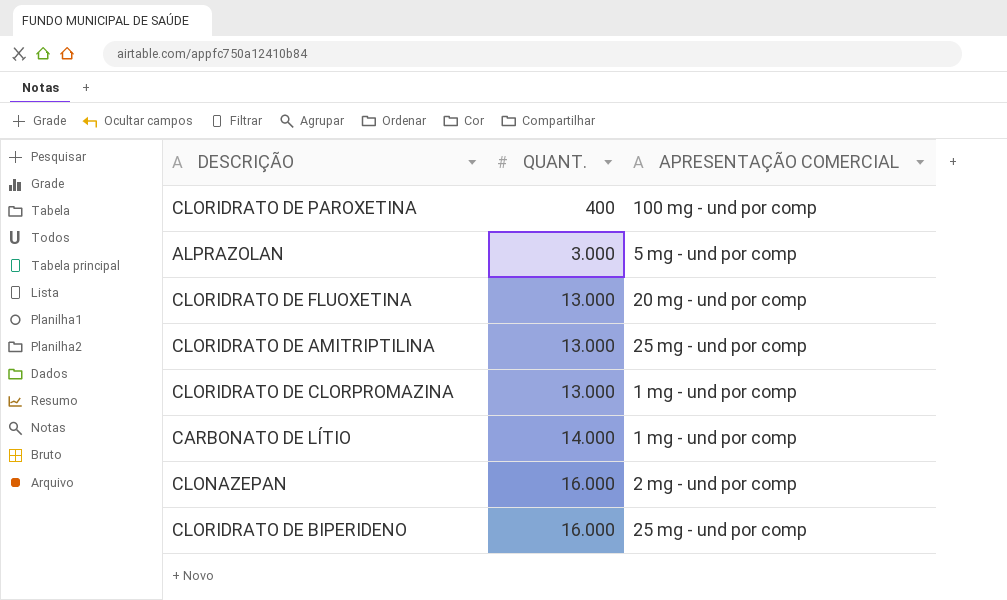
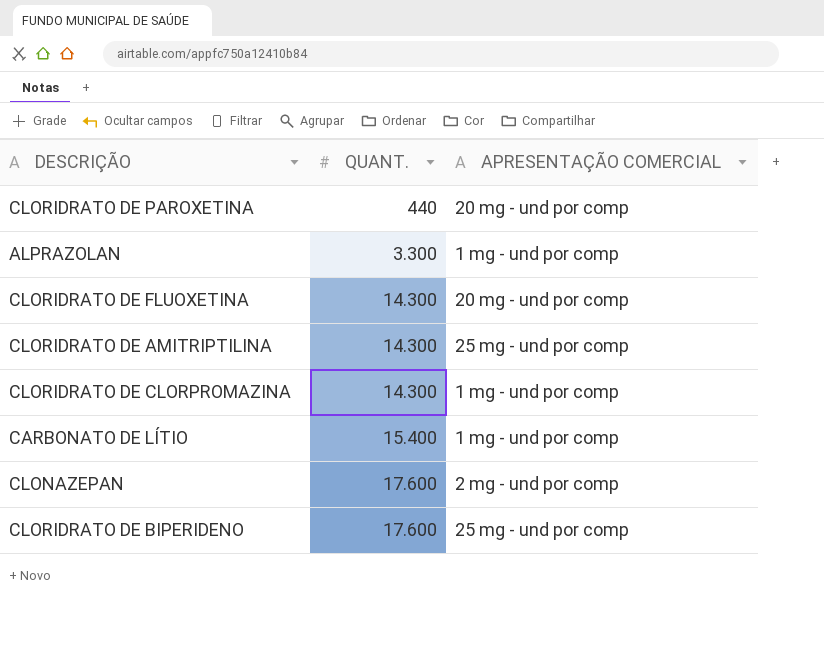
CLORIDRATO DE PAROXETINA | QUANT.: 400 -> 440
CLORIDRATO DE PAROXETINA | APRESENTAÇÃO COMERCIAL: 100 mg - und por comp -> 20 mg - und por comp
ALPRAZOLAN | QUANT.: 3.000 -> 3.300
ALPRAZOLAN | APRESENTAÇÃO COMERCIAL: 5 mg - und por comp -> 1 mg - und por comp
CLORIDRATO DE FLUOXETINA | QUANT.: 13.000 -> 14.300
CLORIDRATO DE AMITRIPTILINA | QUANT.: 13.000 -> 14.300
CLORIDRATO DE CLORPROMAZINA | QUANT.: 13.000 -> 14.300
CARBONATO DE LÍTIO | QUANT.: 14.000 -> 15.400
CLONAZEPAN | QUANT.: 16.000 -> 17.600
CLORIDRATO DE BIPERIDENO | QUANT.: 16.000 -> 17.600

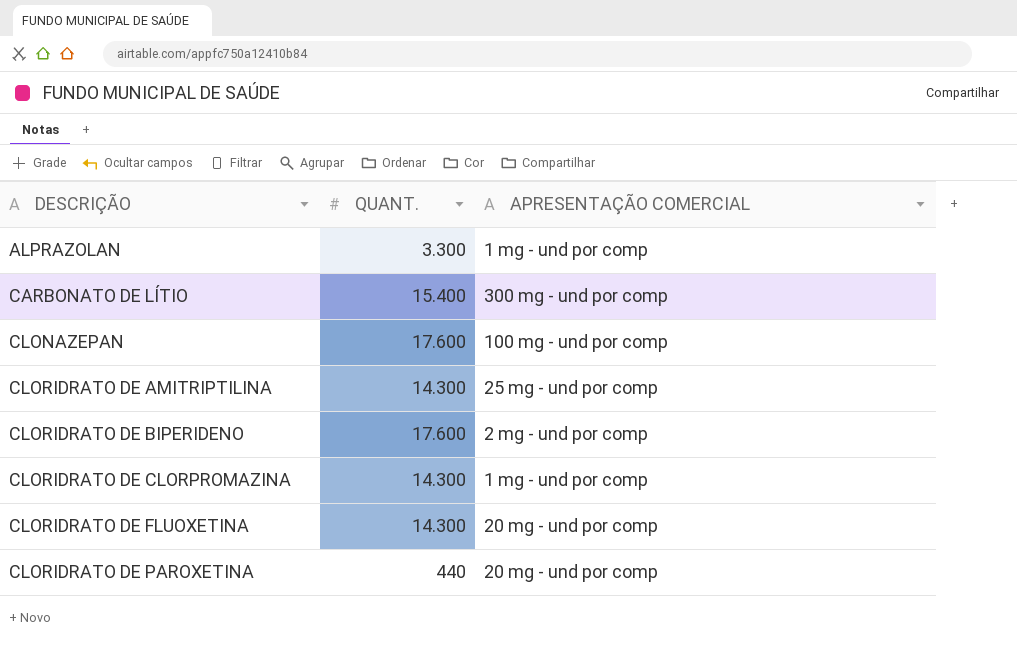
row order: QUANT. ascending -> DESCRIÇÃO ascending
CARBONATO DE LÍTIO | APRESENTAÇÃO COMERCIAL: 1 mg - und por comp -> 300 mg - und por comp
CLONAZEPAN | APRESENTAÇÃO COMERCIAL: 2 mg - und por comp -> 100 mg - und por comp
CLORIDRATO DE BIPERIDENO | APRESENTAÇÃO COMERCIAL: 25 mg - und por comp -> 2 mg - und por comp

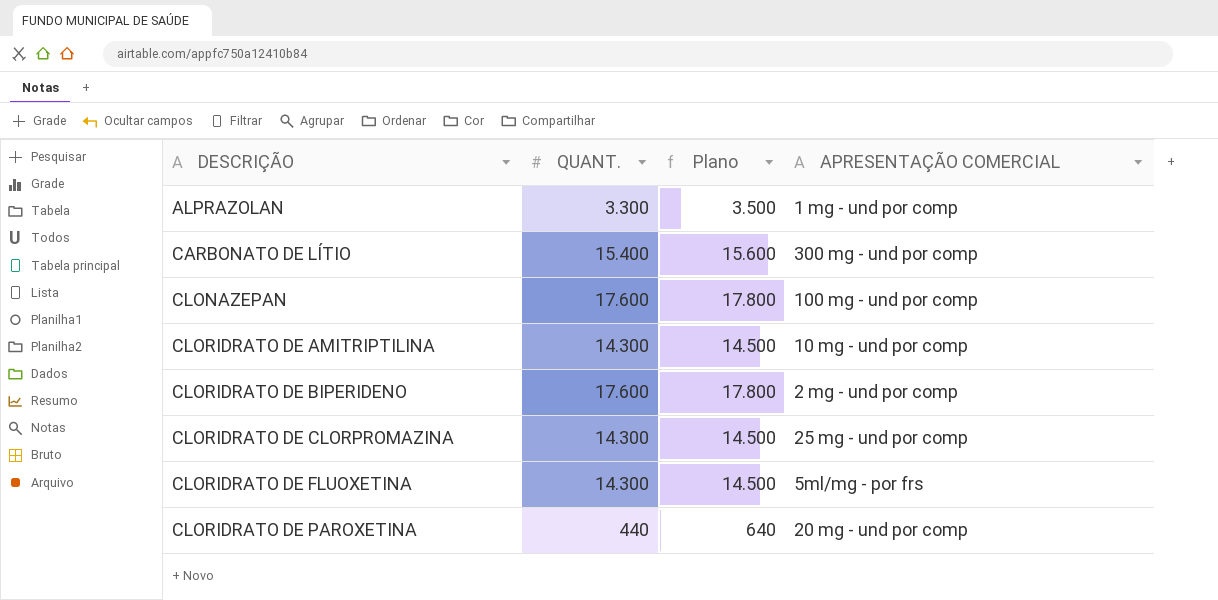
column Plano | formula: none -> [QUANT.] + 200
CLORIDRATO DE AMITRIPTILINA | APRESENTAÇÃO COMERCIAL: 25 mg - und por comp -> 10 mg - und por comp
CLORIDRATO DE CLORPROMAZINA | APRESENTAÇÃO COMERCIAL: 1 mg - und por comp -> 25 mg - und por comp
CLORIDRATO DE FLUOXETINA | APRESENTAÇÃO COMERCIAL: 20 mg - und por comp -> 5ml/mg - por frs

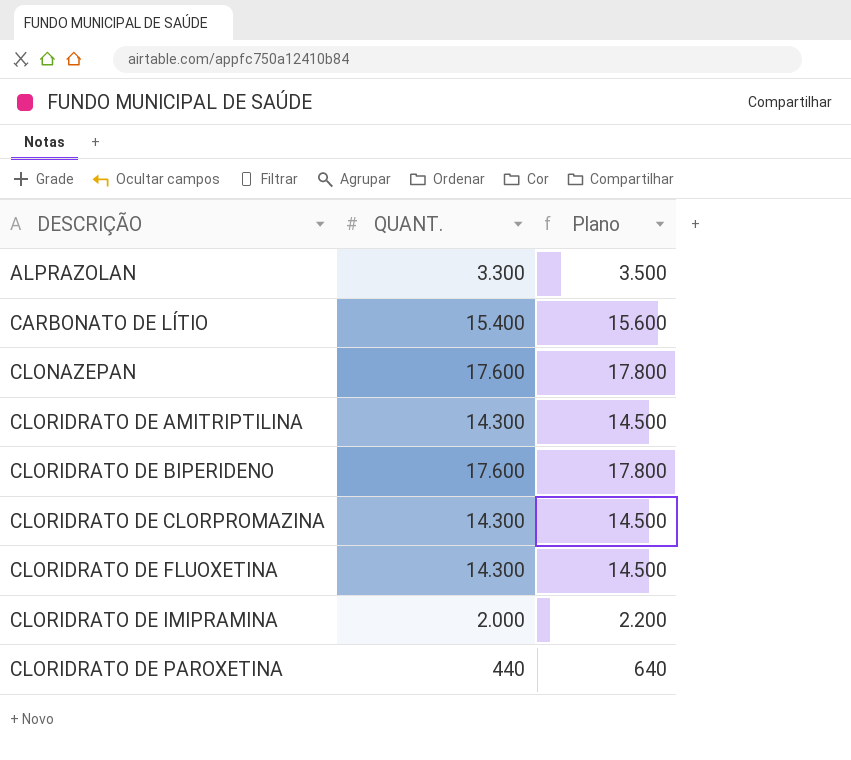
column APRESENTAÇÃO COMERCIAL | position: 4 -> none
row CLORIDRATO DE IMIPRAMINA: none -> 2.000 | 2.200

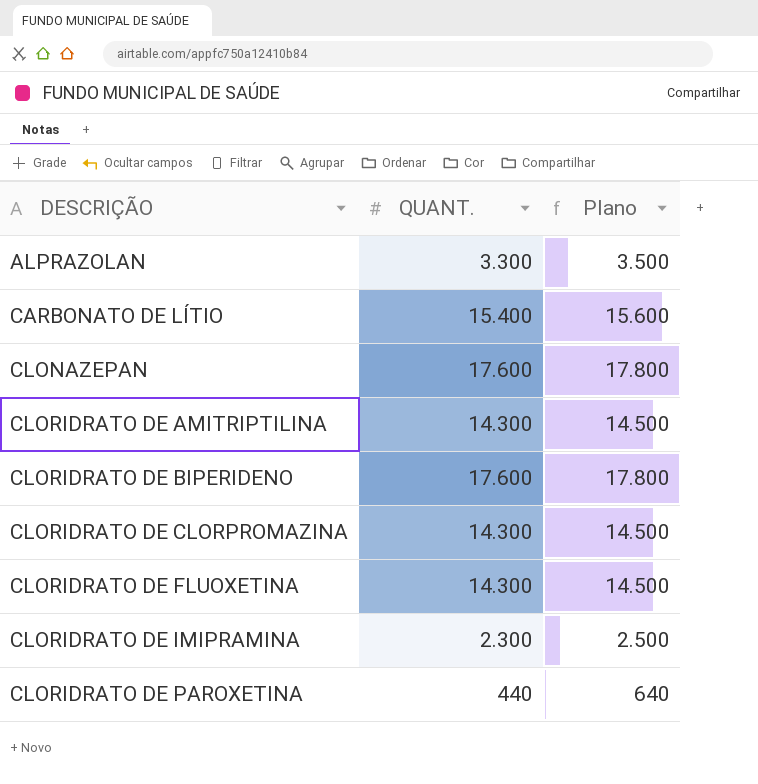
CLORIDRATO DE IMIPRAMINA | QUANT.: 2.000 -> 2.300
CLORIDRATO DE IMIPRAMINA | Plano: 2.200 -> 2.500

